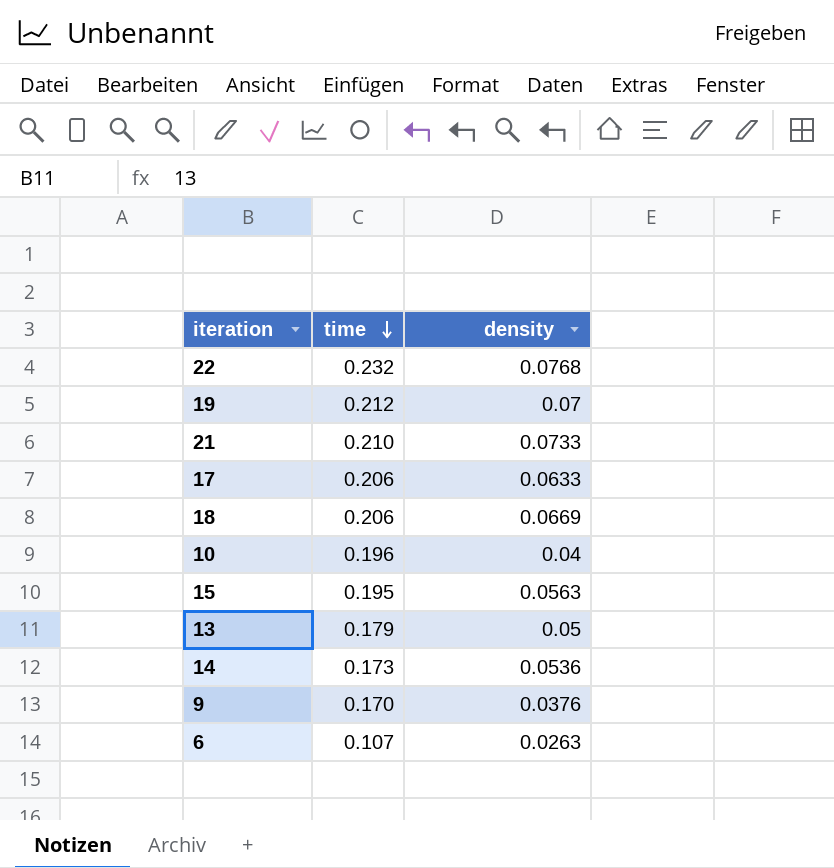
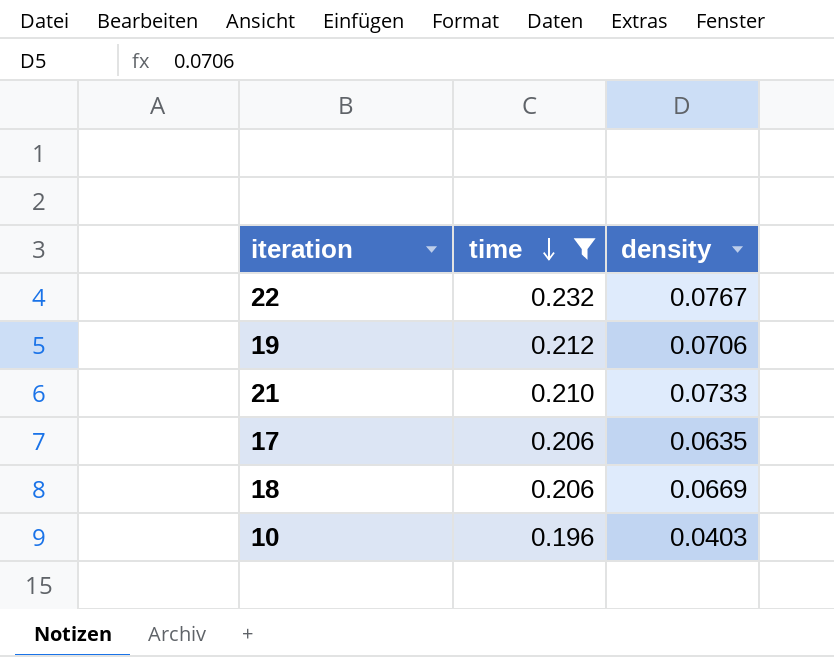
filter: none -> time >= 0.196
22 | density: 0.0768 -> 0.0767
19 | density: 0.07 -> 0.0706
17 | density: 0.0633 -> 0.0635
10 | density: 0.04 -> 0.0403

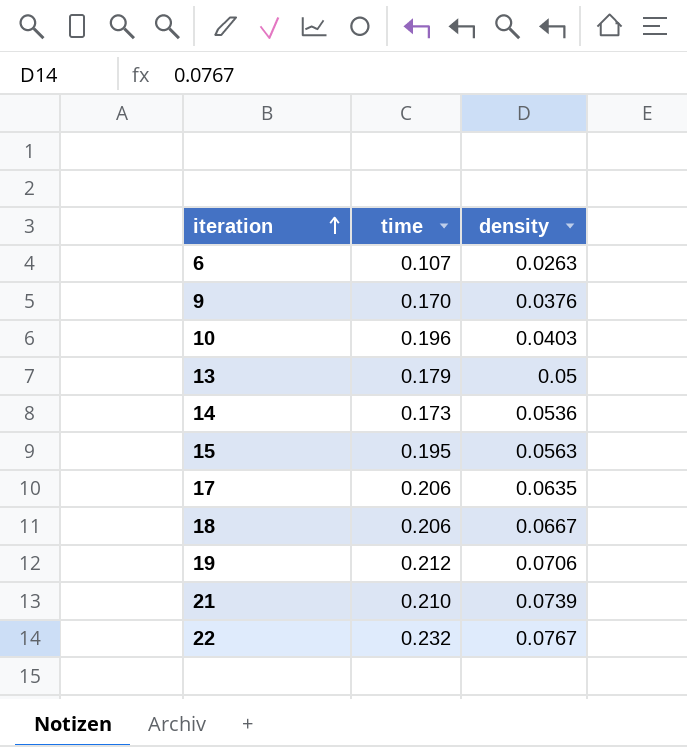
filter: time >= 0.196 -> none
row order: time descending -> iteration ascending
18 | density: 0.0669 -> 0.0667
21 | density: 0.0733 -> 0.0739

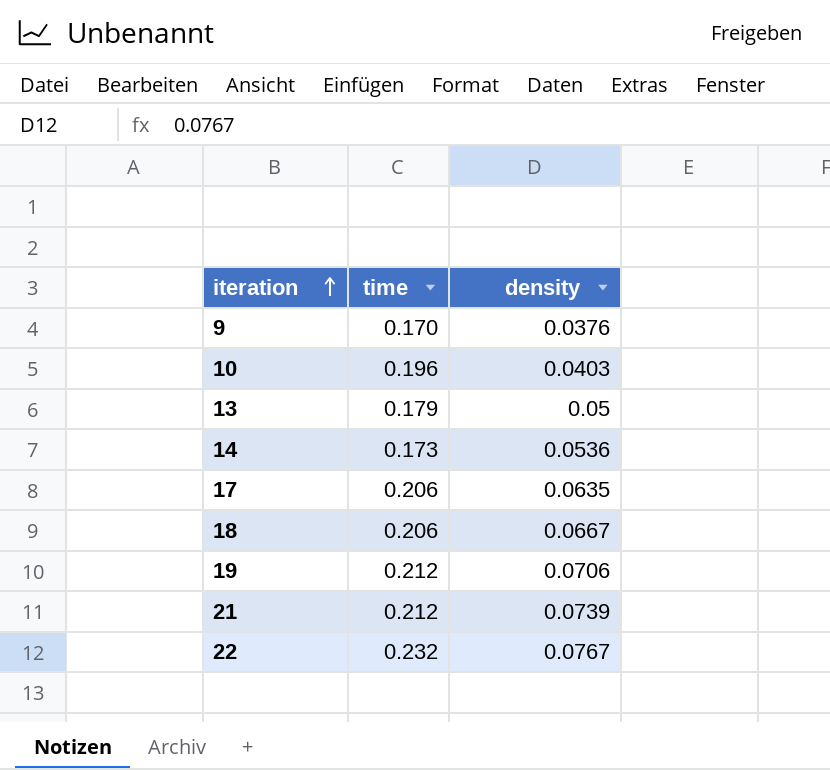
row 6: 0.107 | 0.0263 -> none
row 15: 0.195 | 0.0563 -> none
21 | time: 0.210 -> 0.212

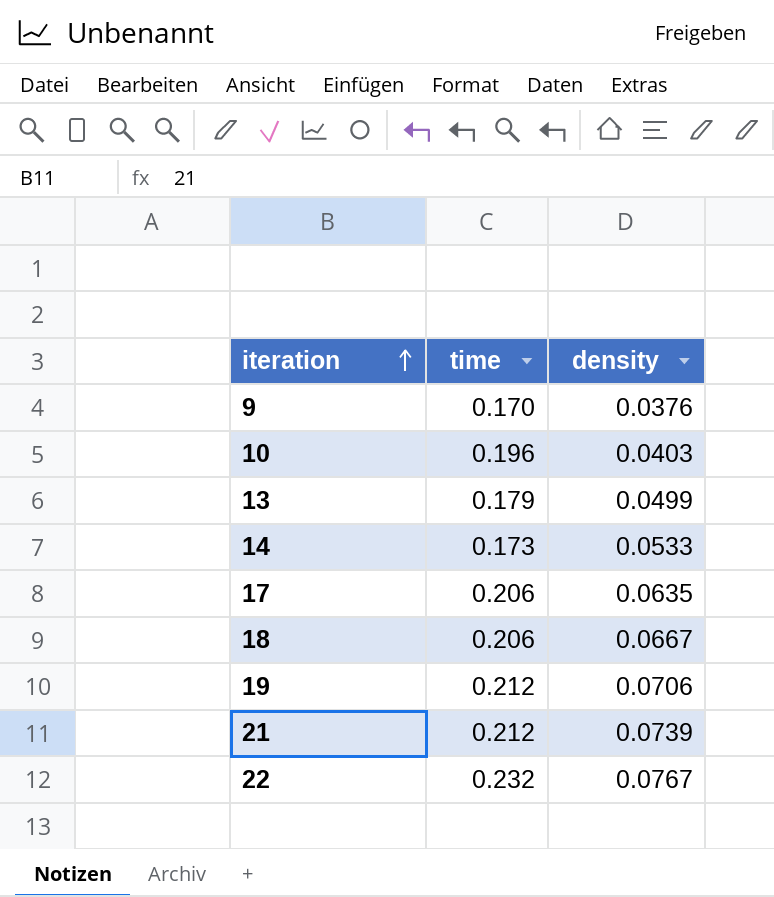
13 | density: 0.05 -> 0.0499
14 | density: 0.0536 -> 0.0533

